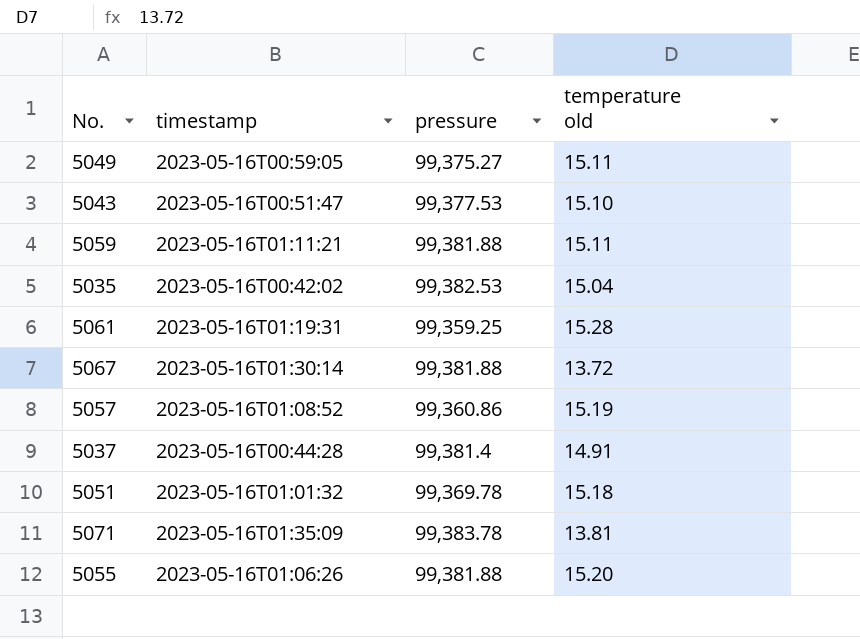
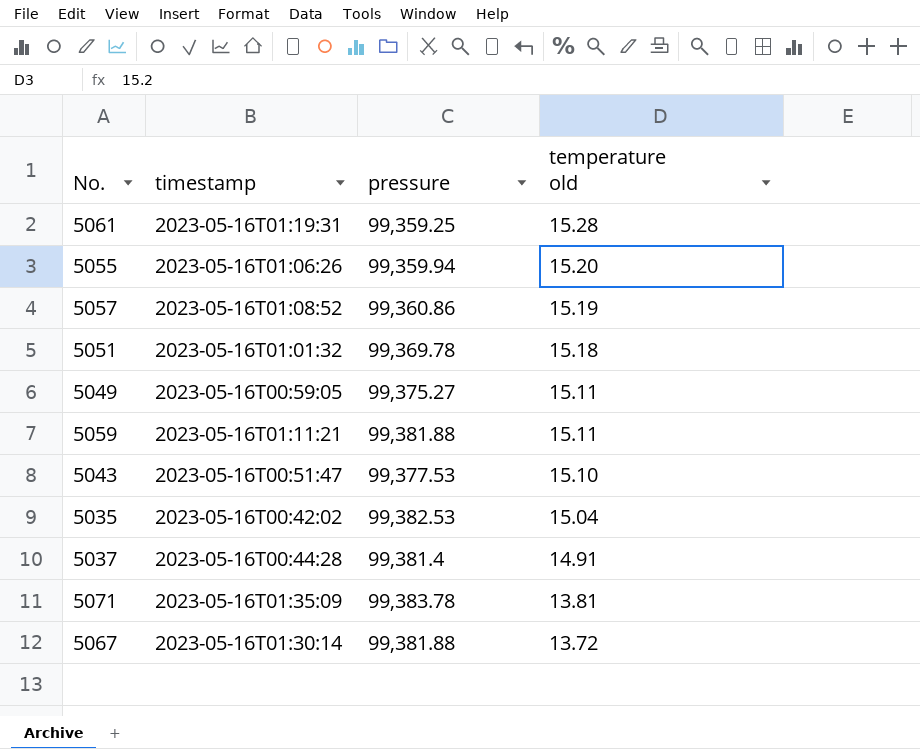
row order: none -> temperature old descending
5055 | pressure: 99,381.88 -> 99,359.94

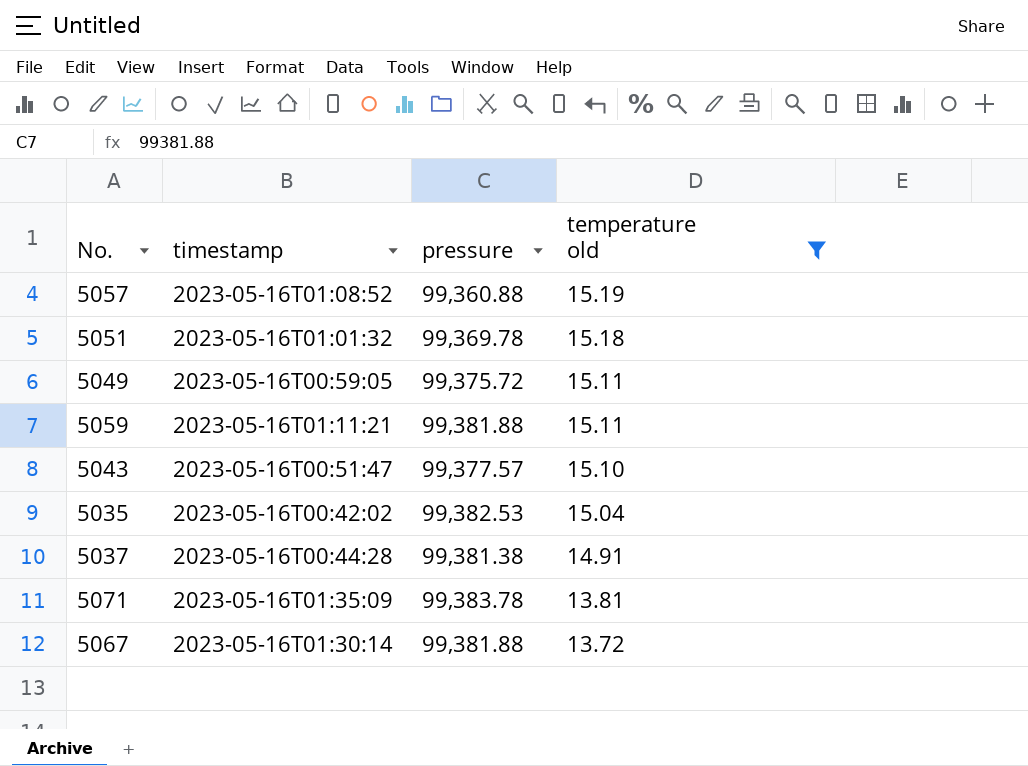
filter: none -> temperature old <= 15.19
5057 | pressure: 99,360.86 -> 99,360.88
5049 | pressure: 99,375.27 -> 99,375.72
5043 | pressure: 99,377.53 -> 99,377.57
5037 | pressure: 99,381.4 -> 99,381.38

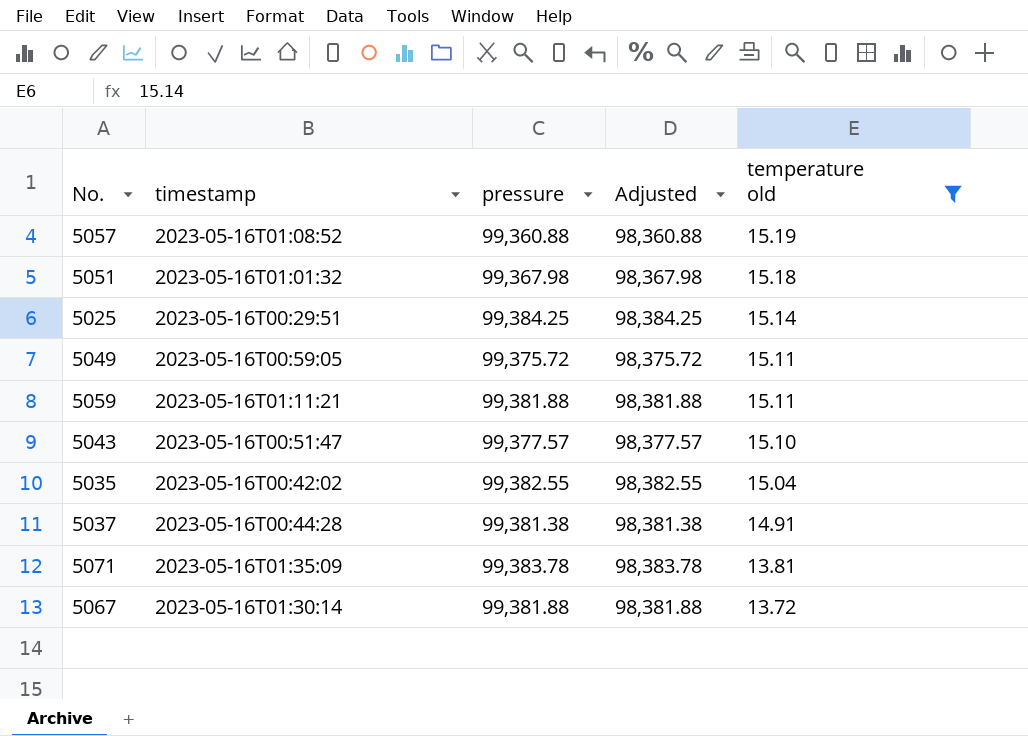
column Adjusted | formula: none -> [pressure] - 1000
5051 | pressure: 99,369.78 -> 99,367.98
row 5025: none -> 2023-05-16T00:29:51 | 99,384.25 | 98,384.25 | 15.14
5035 | pressure: 99,382.53 -> 99,382.55

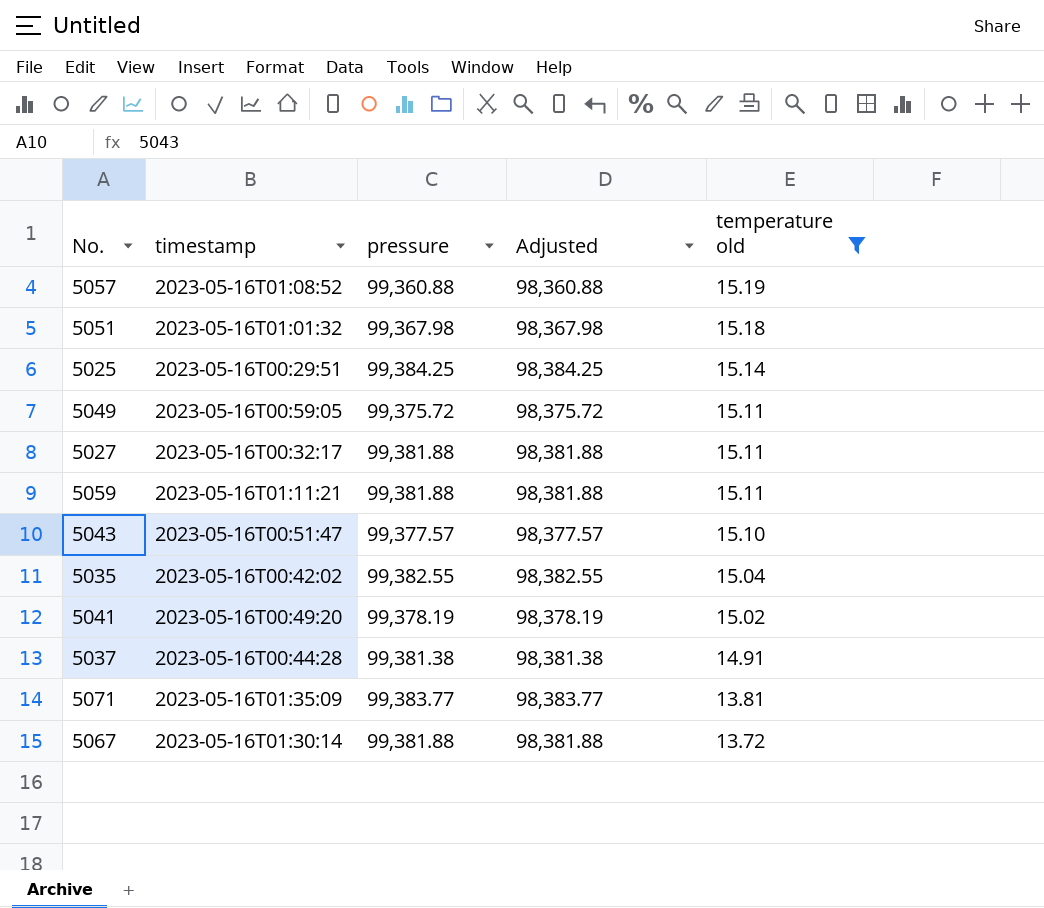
row 5027: none -> 2023-05-16T00:32:17 | 99,381.88 | 98,381.88 | 15.11
row 5041: none -> 2023-05-16T00:49:20 | 99,378.19 | 98,378.19 | 15.02
5071 | pressure: 99,383.78 -> 99,383.77
5071 | Adjusted: 98,383.78 -> 98,383.77

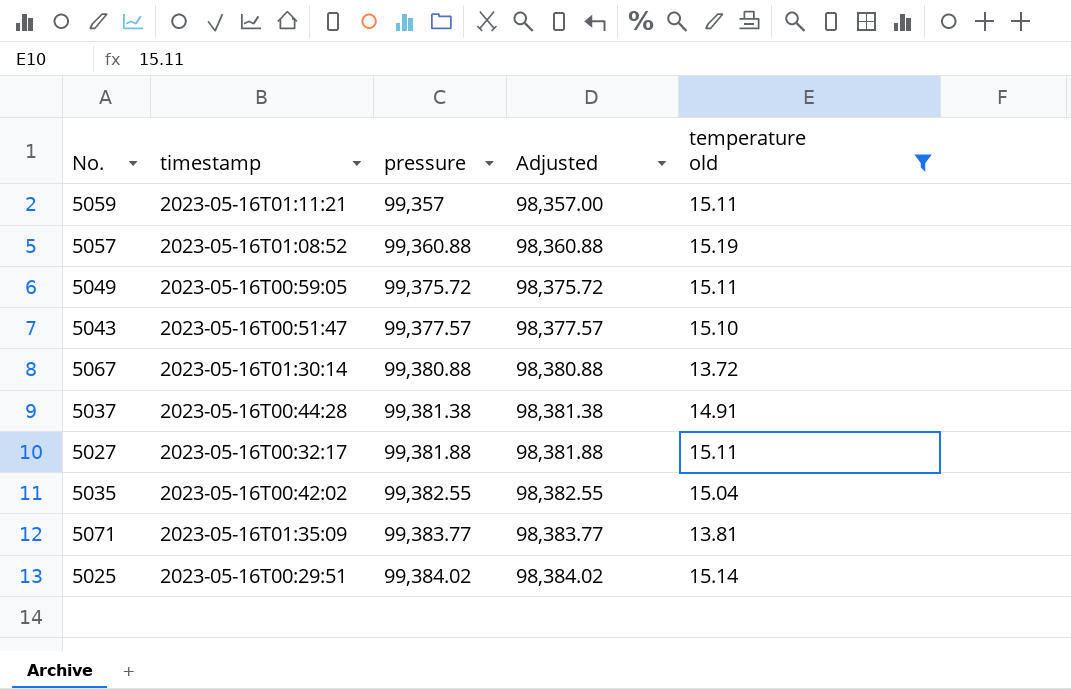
row order: temperature old descending -> pressure ascending
row 5051: 2023-05-16T01:01:32 | 99,367.98 | 98,367.98 | 15.18 -> none
row 5041: 2023-05-16T00:49:20 | 99,378.19 | 98,378.19 | 15.02 -> none
5059 | pressure: 99,381.88 -> 99,357
5059 | Adjusted: 98,381.88 -> 98,357.00
5067 | pressure: 99,381.88 -> 99,380.88
5067 | Adjusted: 98,381.88 -> 98,380.88
5025 | pressure: 99,384.25 -> 99,384.02
5025 | Adjusted: 98,384.25 -> 98,384.02

